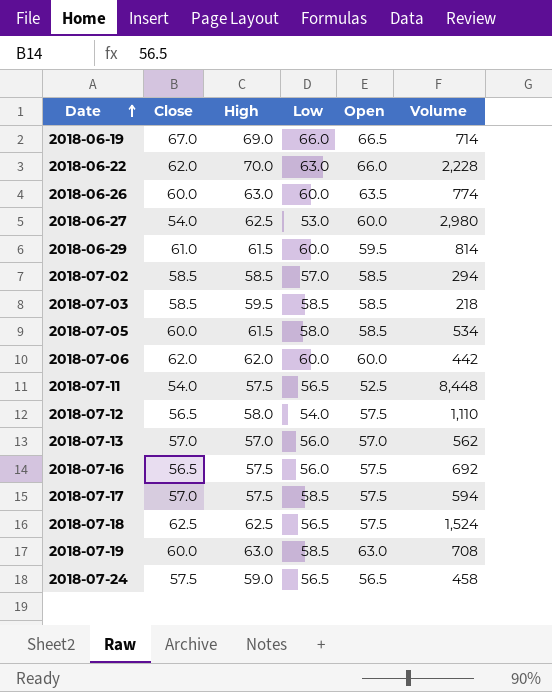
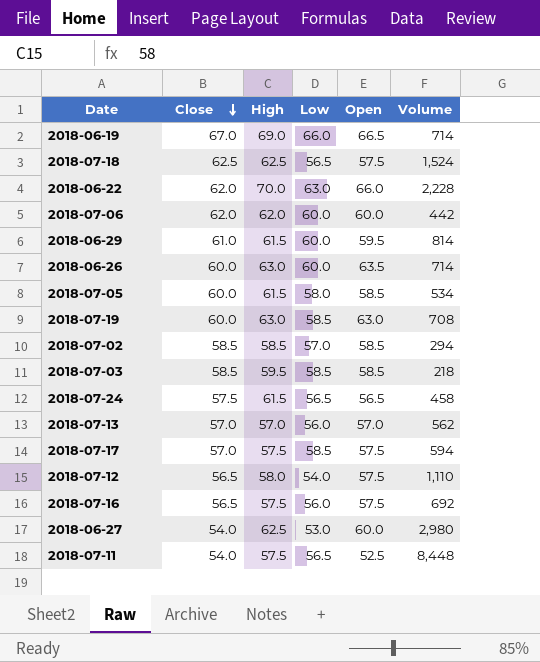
row order: Date ascending -> Close descending
2018-06-26 | Volume: 774 -> 714
2018-07-24 | High: 59.0 -> 61.5

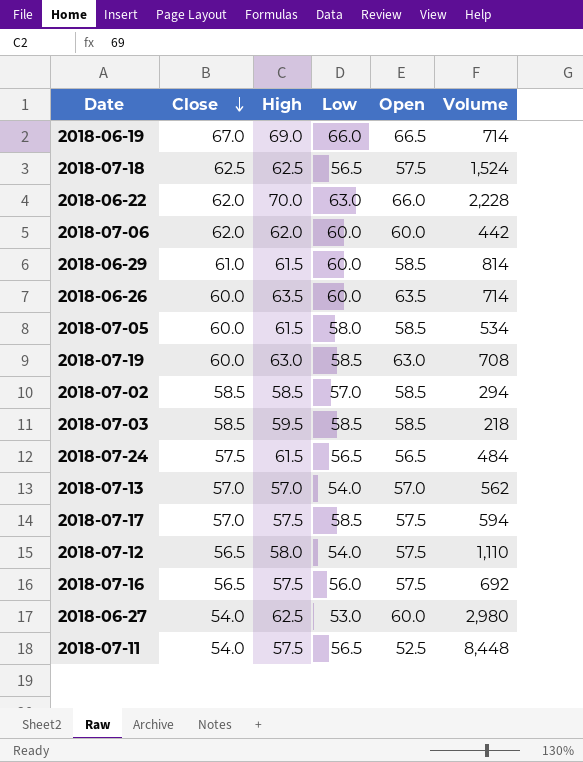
2018-06-29 | Open: 59.5 -> 58.5
2018-06-26 | High: 63.0 -> 63.5
2018-07-24 | Volume: 458 -> 484
2018-07-13 | Low: 56.0 -> 54.0

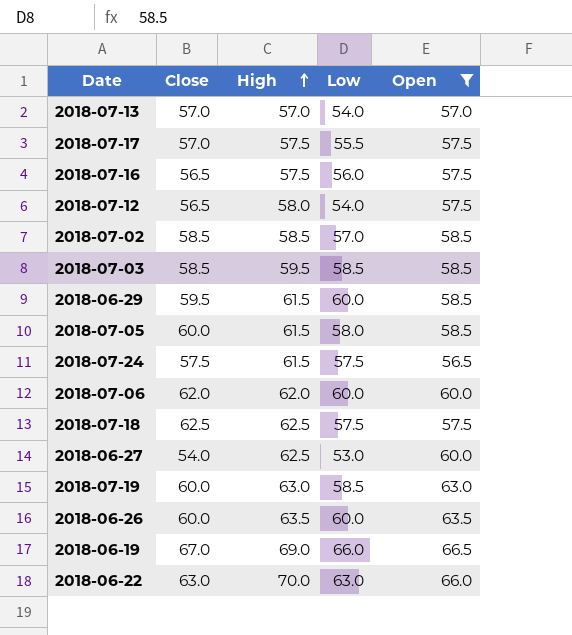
filter: none -> Open != 52.5
row order: Close descending -> High ascending
column Volume | position: 6 -> none
2018-07-17 | Low: 58.5 -> 55.5
2018-06-29 | Close: 61.0 -> 59.5
2018-07-24 | Low: 56.5 -> 57.5
2018-07-18 | Low: 56.5 -> 57.5
2018-06-22 | Close: 62.0 -> 63.0

